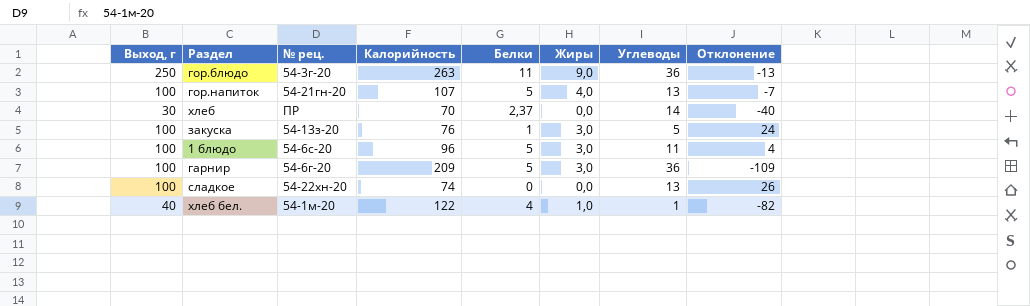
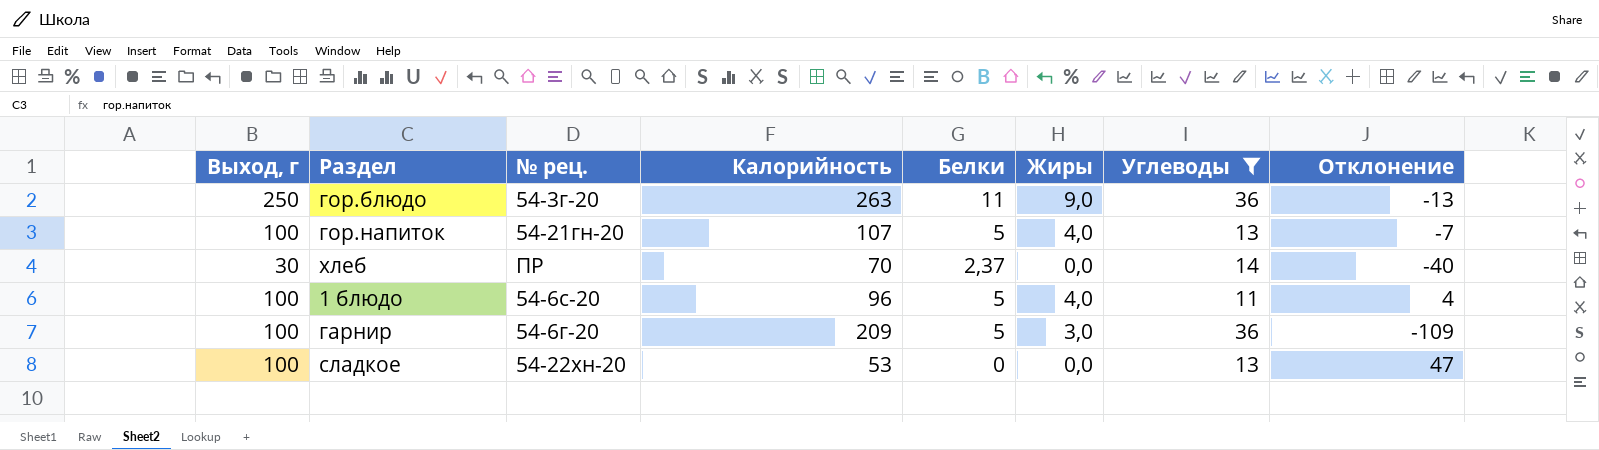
filter: none -> Углеводы >= 11
1 блюдо | Жиры: 3,0 -> 4,0
сладкое | Калорийность: 74 -> 53
сладкое | Отклонение: 26 -> 47

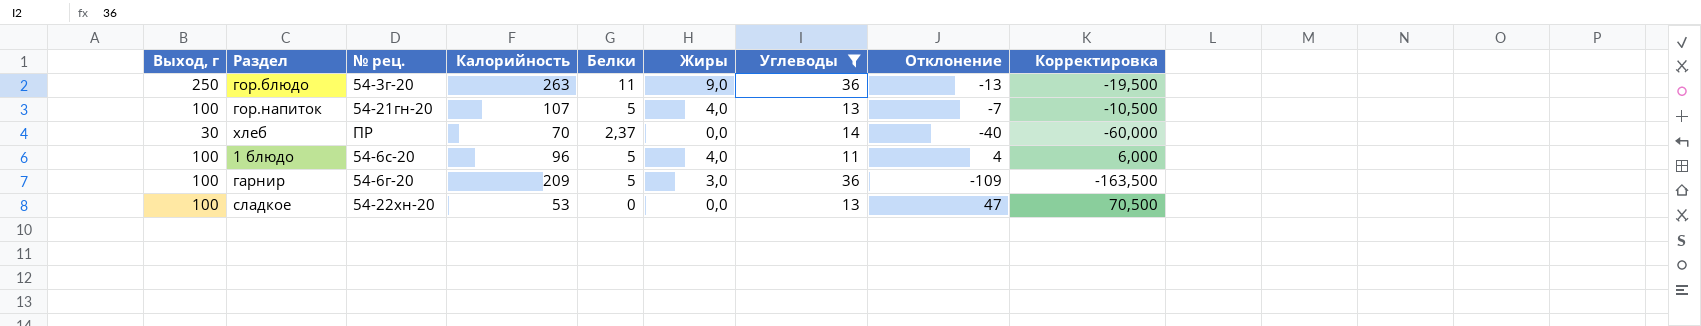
column Корректировка | formula: none -> [Отклонение] * 1,5

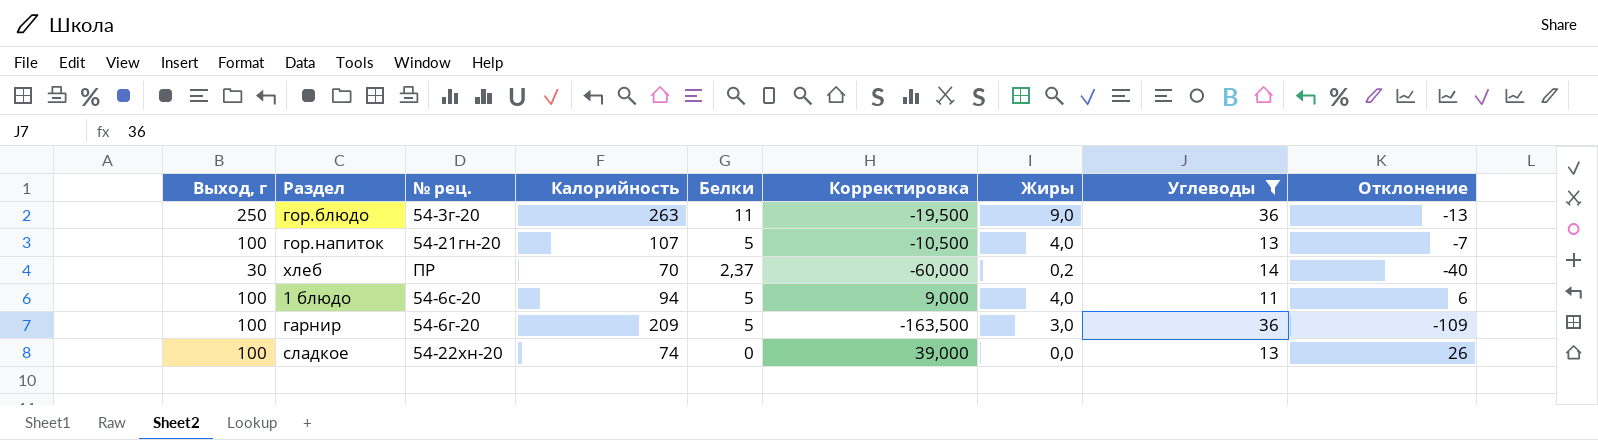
column Корректировка | position: 9 -> 6
хлеб | Жиры: 0,0 -> 0,2
1 блюдо | Калорийность: 96 -> 94
1 блюдо | Корректировка: 6,000 -> 9,000
1 блюдо | Отклонение: 4 -> 6
сладкое | Калорийность: 53 -> 74
сладкое | Корректировка: 70,500 -> 39,000
сладкое | Отклонение: 47 -> 26

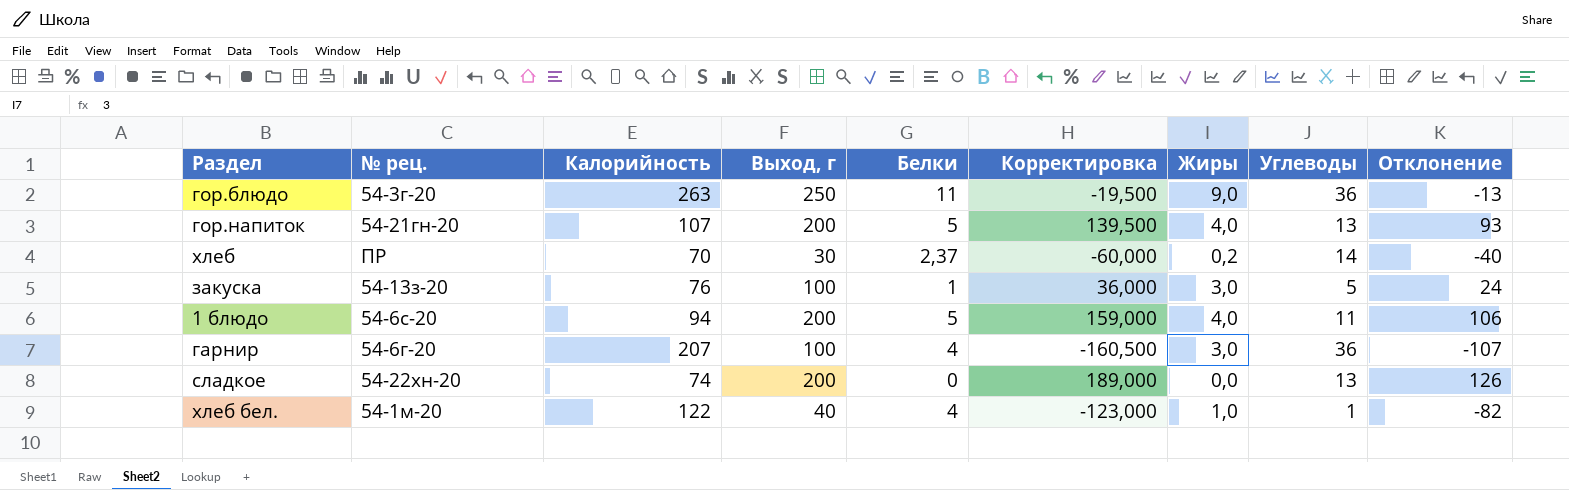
filter: Углеводы >= 11 -> none
column Выход, г | position: 1 -> 4
гор.напиток | Выход, г: 100 -> 200
гор.напиток | Корректировка: -10,500 -> 139,500
гор.напиток | Отклонение: -7 -> 93
1 блюдо | Выход, г: 100 -> 200
1 блюдо | Корректировка: 9,000 -> 159,000
1 блюдо | Отклонение: 6 -> 106
гарнир | Калорийность: 209 -> 207
гарнир | Белки: 5 -> 4
гарнир | Корректировка: -163,500 -> -160,500
гарнир | Отклонение: -109 -> -107
сладкое | Выход, г: 100 -> 200
сладкое | Корректировка: 39,000 -> 189,000
сладкое | Отклонение: 26 -> 126

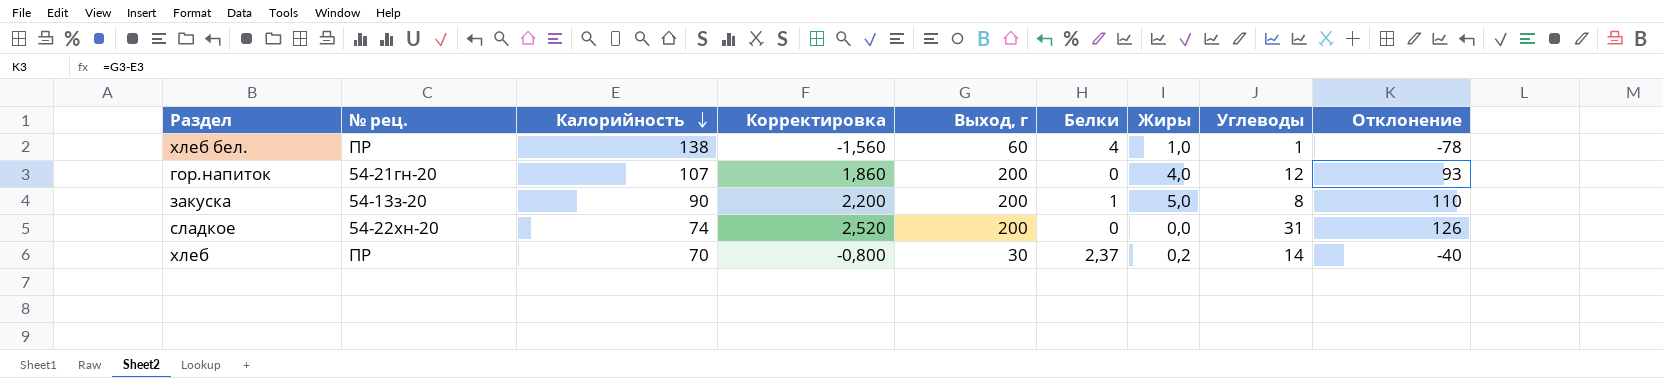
row order: none -> Калорийность descending
column Корректировка | formula: [Отклонение] * 1,5 -> [Отклонение] * 0,02
column Корректировка | position: 6 -> 4
row гор.блюдо: 54-3г-20 | 263 | 250 | 11 | -19,500 | 9,0 | 36 | -13 -> none
row 1 блюдо: 54-6с-20 | 94 | 200 | 5 | 159,000 | 4,0 | 11 | 106 -> none
row гарнир: 54-6г-20 | 207 | 100 | 4 | -160,500 | 3,0 | 36 | -107 -> none
хлеб бел. | № рец.: 54-1м-20 -> ПР
хлеб бел. | Калорийность: 122 -> 138
хлеб бел. | Выход, г: 40 -> 60
хлеб бел. | Отклонение: -82 -> -78
гор.напиток | Белки: 5 -> 0
гор.напиток | Углеводы: 13 -> 12
закуска | Калорийность: 76 -> 90
закуска | Выход, г: 100 -> 200
закуска | Жиры: 3,0 -> 5,0
закуска | Углеводы: 5 -> 8
закуска | Отклонение: 24 -> 110
сладкое | Углеводы: 13 -> 31

